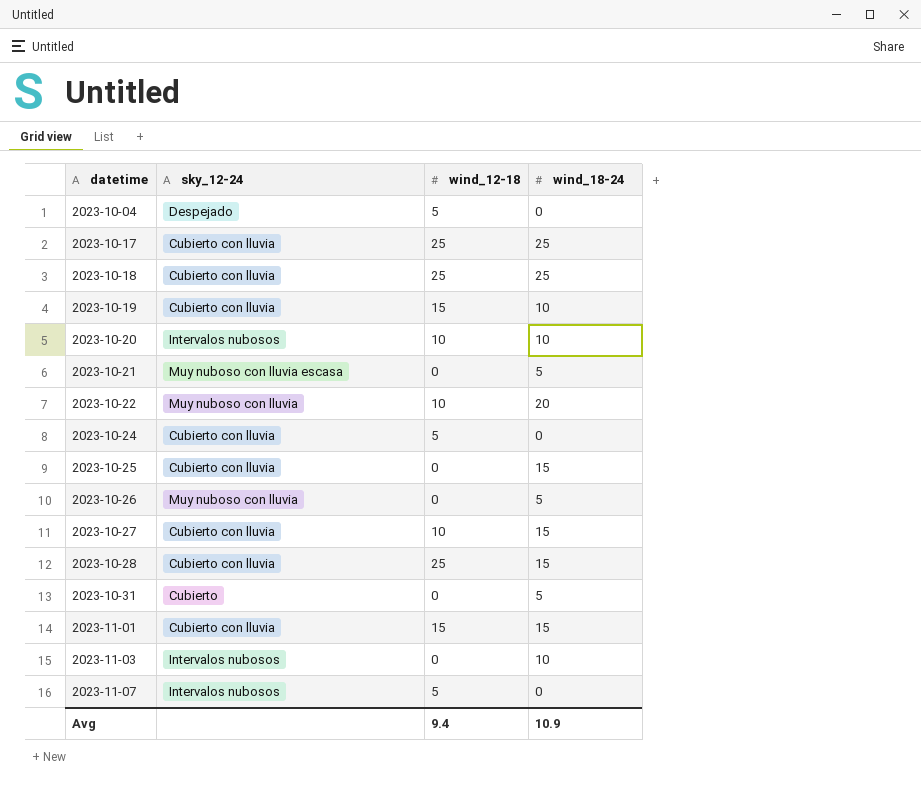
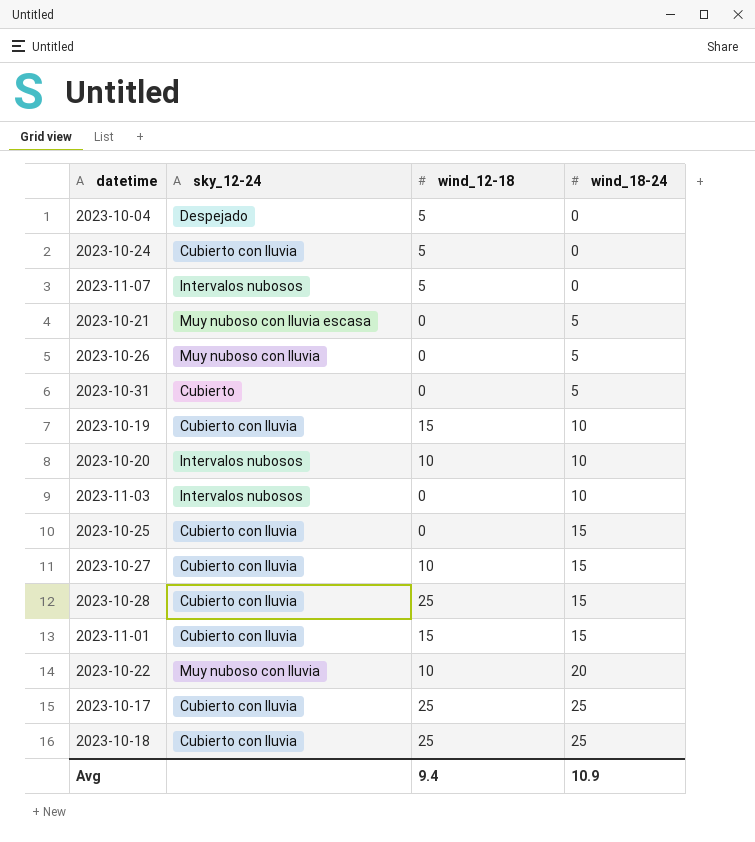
row order: datetime ascending -> wind_18-24 ascending

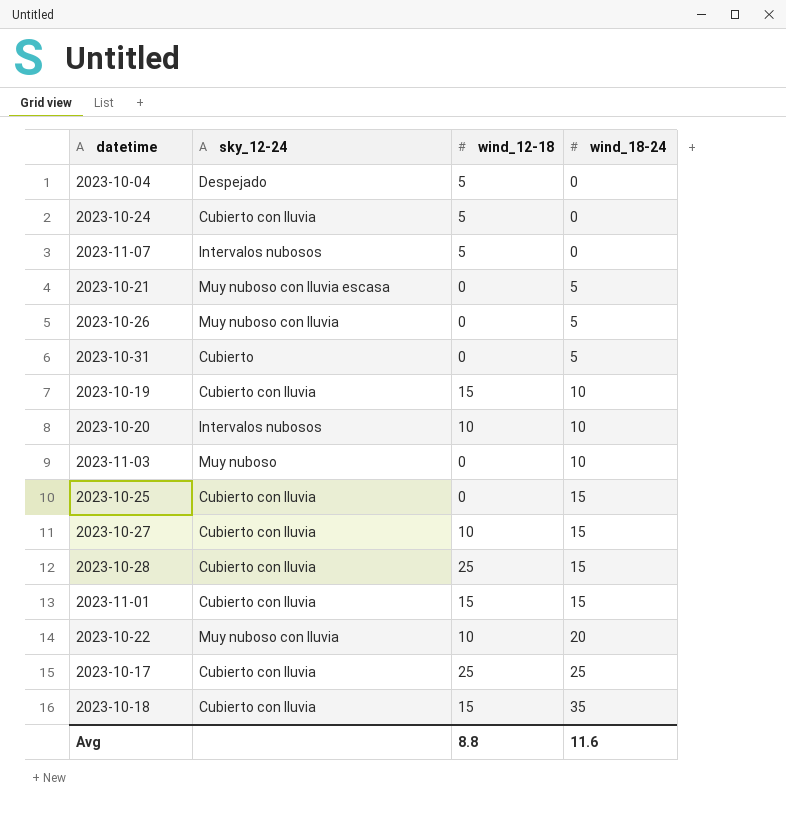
2023-11-03 | sky_12-24: Intervalos nubosos -> Muy nuboso
2023-10-18 | wind_12-18: 25 -> 15
2023-10-18 | wind_18-24: 25 -> 35
Avg | wind_12-18: 9.4 -> 8.8
Avg | wind_18-24: 10.9 -> 11.6

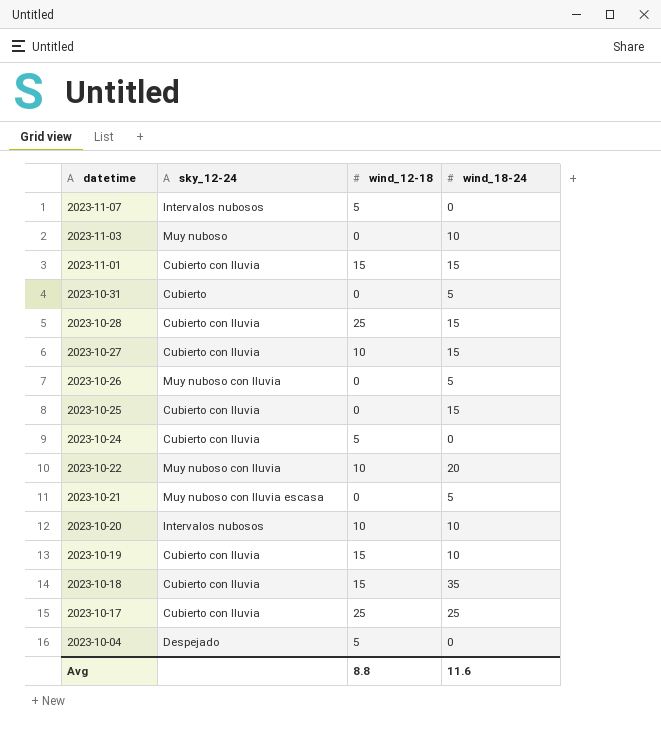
row order: wind_18-24 ascending -> datetime descending

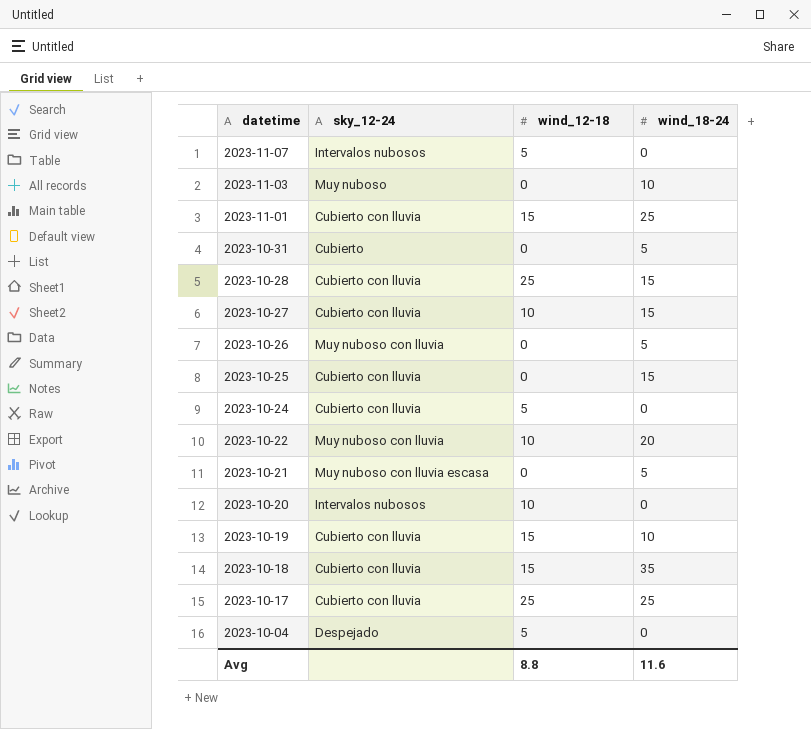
2023-11-01 | wind_18-24: 15 -> 25
2023-10-20 | wind_18-24: 10 -> 0

